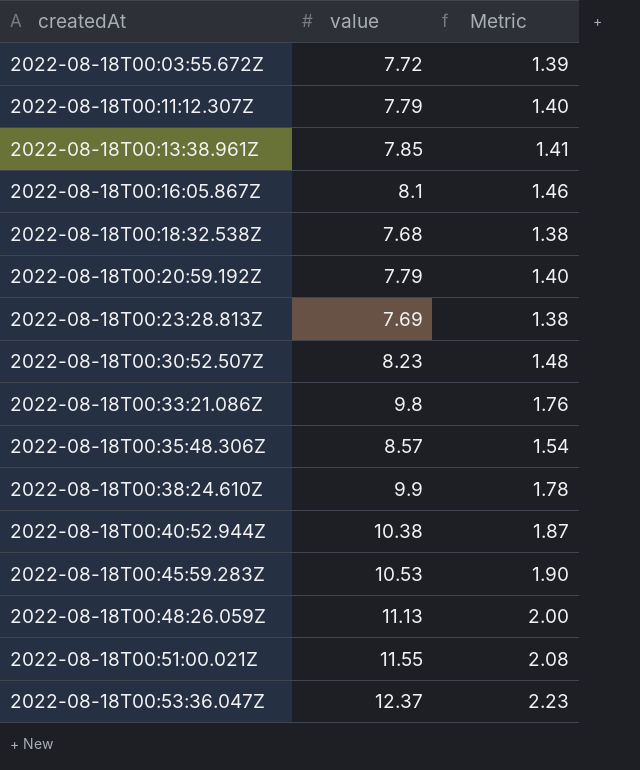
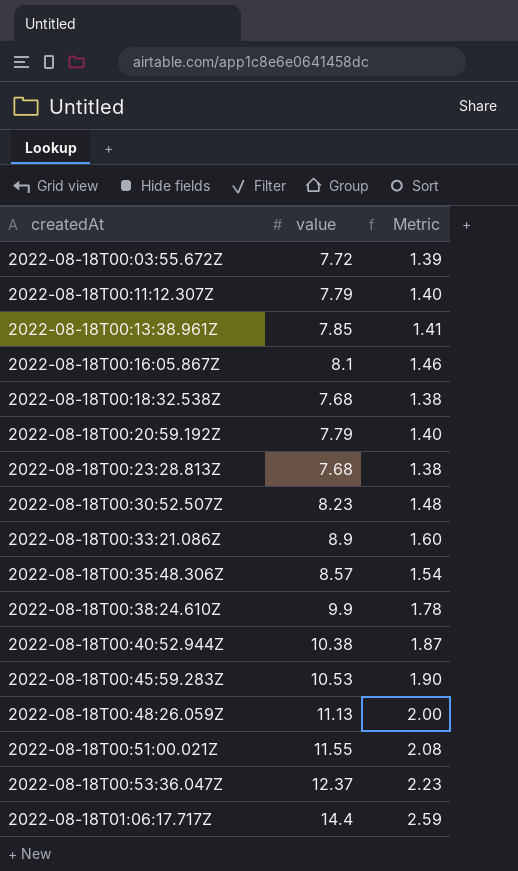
2022-08-18T00:23:28.813Z | value: 7.69 -> 7.68
2022-08-18T00:33:21.086Z | value: 9.8 -> 8.9
2022-08-18T00:33:21.086Z | Metric: 1.76 -> 1.60
row 2022-08-18T01:06:17.717Z: none -> 14.4 | 2.59

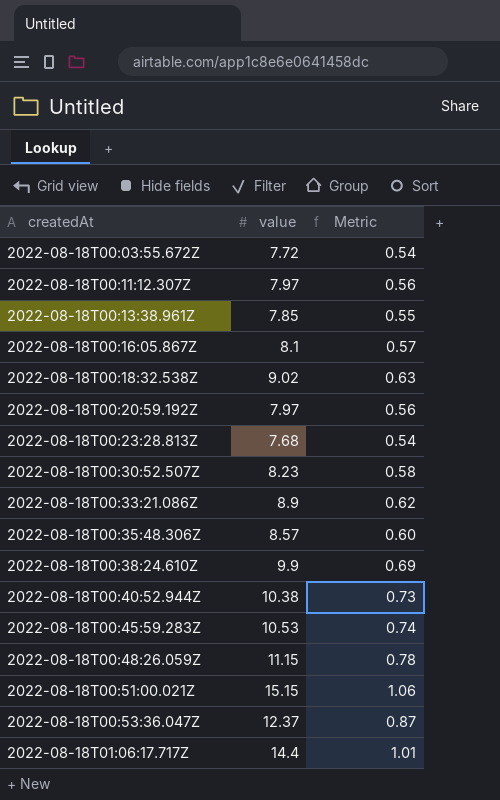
column Metric | formula: [value] * 0.18 -> [value] * 0.07
2022-08-18T00:11:12.307Z | value: 7.79 -> 7.97
2022-08-18T00:18:32.538Z | value: 7.68 -> 9.02
2022-08-18T00:20:59.192Z | value: 7.79 -> 7.97
2022-08-18T00:48:26.059Z | value: 11.13 -> 11.15
2022-08-18T00:51:00.021Z | value: 11.55 -> 15.15

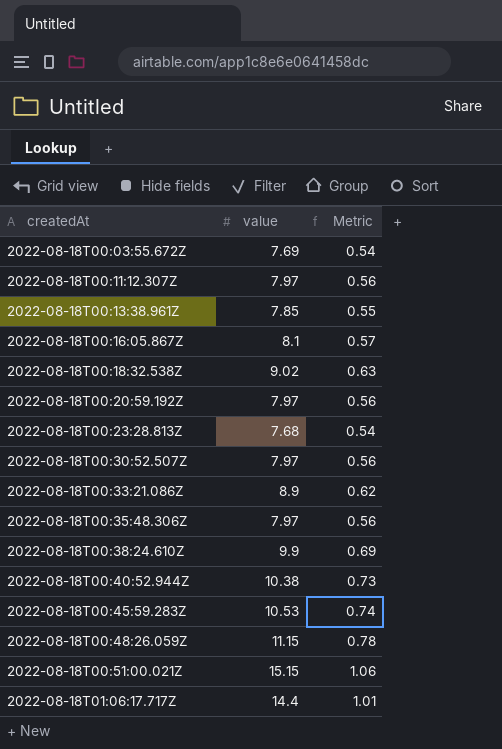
row 2022-08-18T00:53:36.047Z: 12.37 | 0.87 -> none
2022-08-18T00:03:55.672Z | value: 7.72 -> 7.69
2022-08-18T00:30:52.507Z | value: 8.23 -> 7.97
2022-08-18T00:30:52.507Z | Metric: 0.58 -> 0.56
2022-08-18T00:35:48.306Z | value: 8.57 -> 7.97
2022-08-18T00:35:48.306Z | Metric: 0.60 -> 0.56

